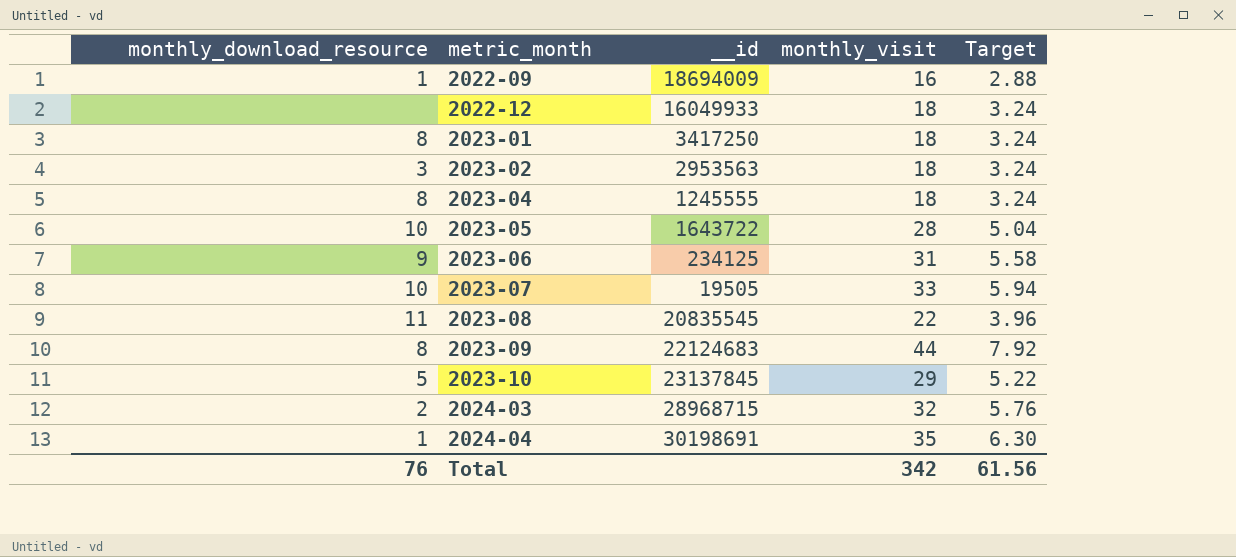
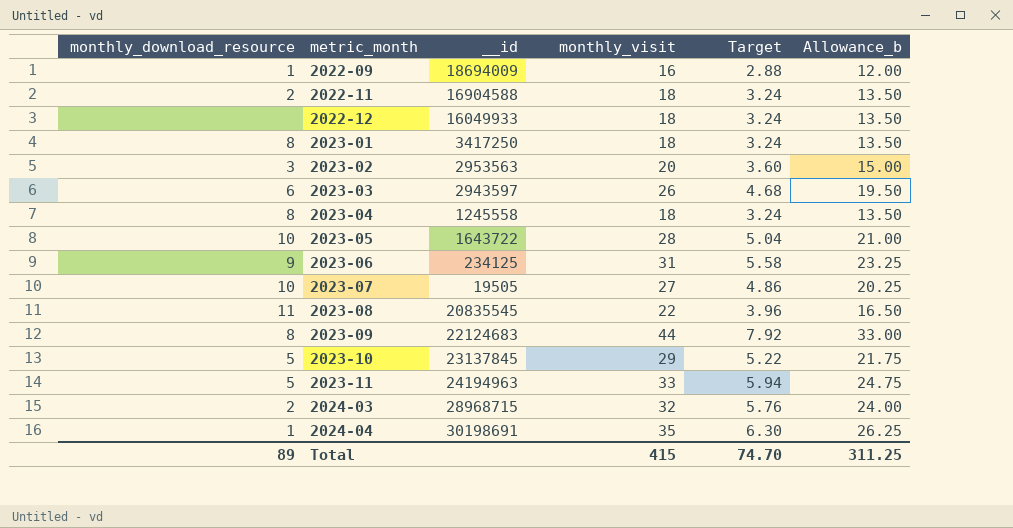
column Allowance_b | formula: none -> [monthly_visit] * 0.75
row 2022-11: none -> 2 | 16904588 | 18 | 3.24 | 13.50
2023-02 | monthly_visit: 18 -> 20
2023-02 | Target: 3.24 -> 3.60
row 2023-03: none -> 6 | 2943597 | 26 | 4.68 | 19.50
2023-04 | __id: 1245555 -> 1245558
2023-07 | monthly_visit: 33 -> 27
2023-07 | Target: 5.94 -> 4.86
row 2023-11: none -> 5 | 24194963 | 33 | 5.94 | 24.75
Total | monthly_download_resource: 76 -> 89
Total | monthly_visit: 342 -> 415
Total | Target: 61.56 -> 74.70

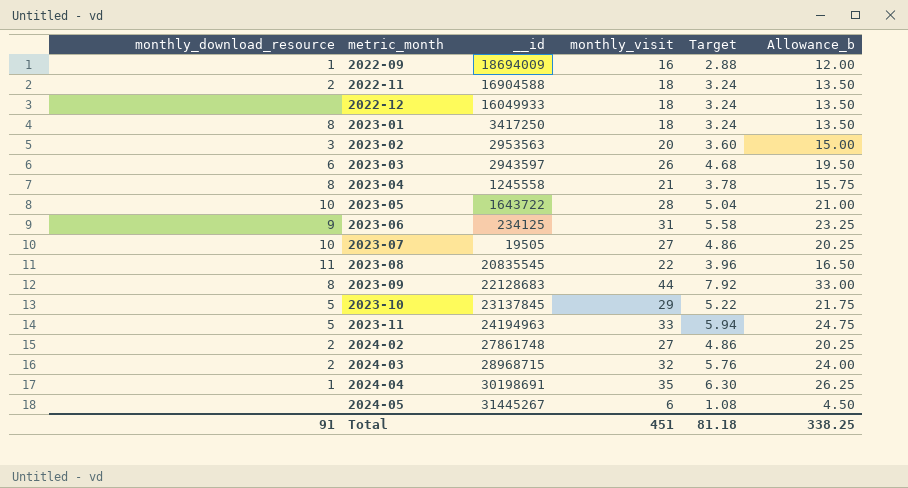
2023-04 | monthly_visit: 18 -> 21
2023-04 | Target: 3.24 -> 3.78
2023-04 | Allowance_b: 13.50 -> 15.75
2023-09 | __id: 22124683 -> 22128683
row 2024-02: none -> 2 | 27861748 | 27 | 4.86 | 20.25
row 2024-05: none -> none | 31445267 | 6 | 1.08 | 4.50
Total | monthly_download_resource: 89 -> 91
Total | monthly_visit: 415 -> 451
Total | Target: 74.70 -> 81.18
Total | Allowance_b: 311.25 -> 338.25

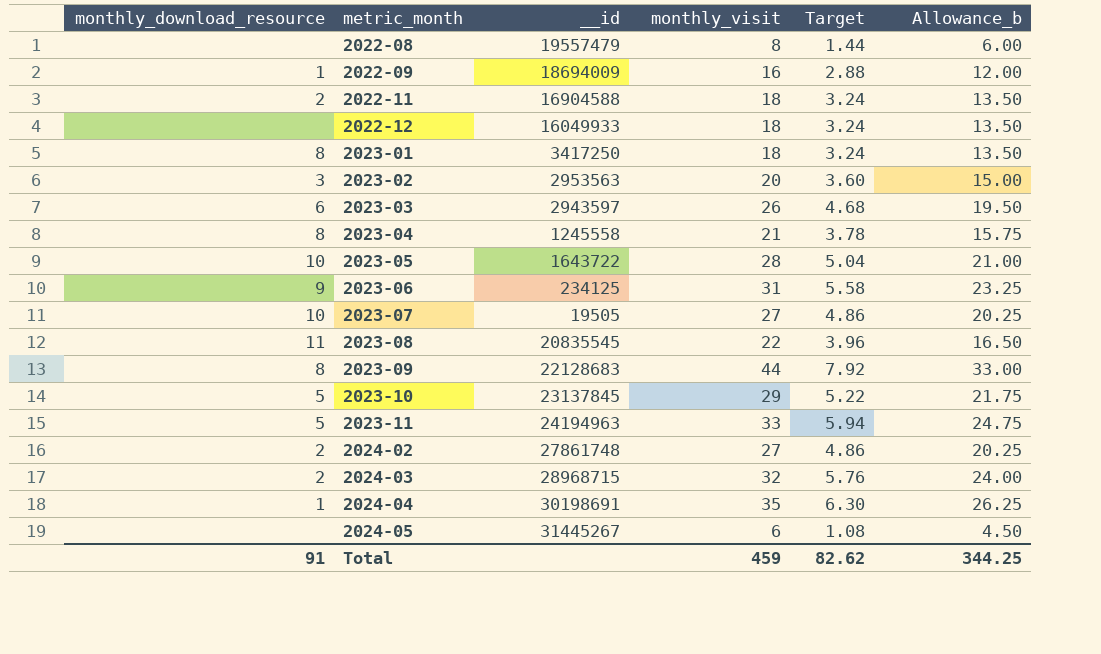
row 2022-08: none -> none | 19557479 | 8 | 1.44 | 6.00
Total | monthly_visit: 451 -> 459
Total | Target: 81.18 -> 82.62
Total | Allowance_b: 338.25 -> 344.25

